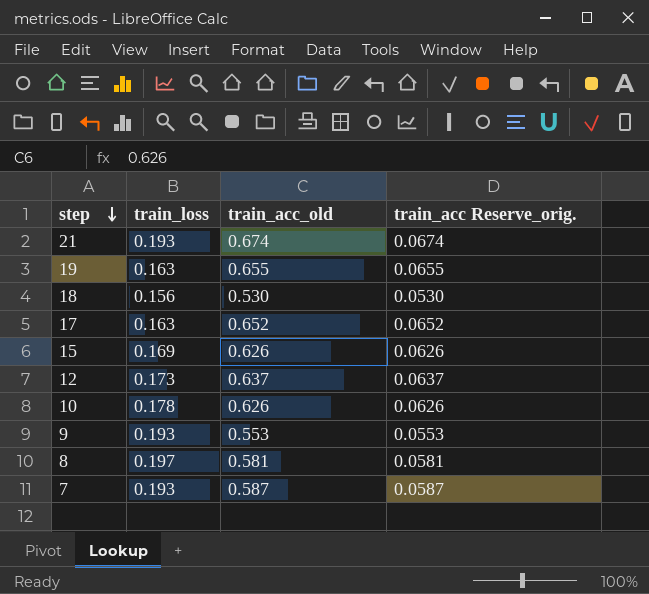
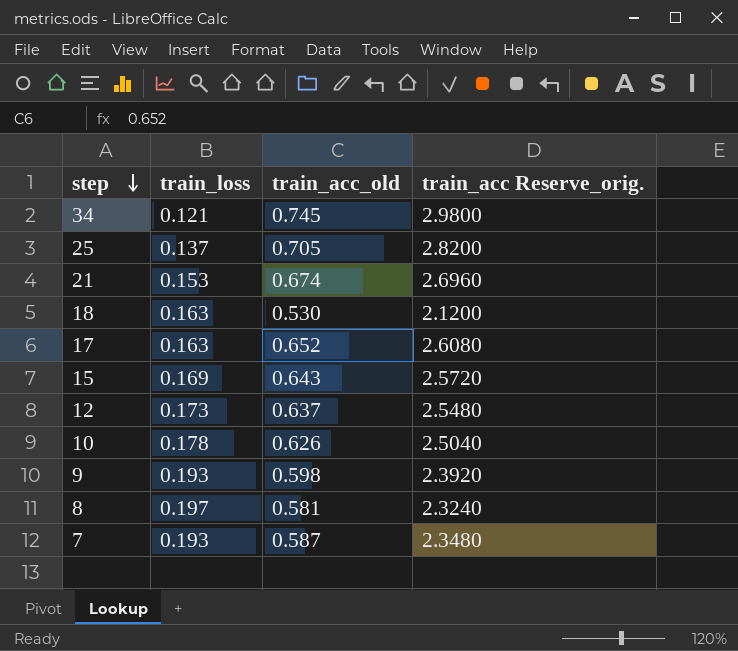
column train_acc Reserve_orig. | formula: [train_acc_old] * 0.1 -> [train_acc_old] * 4
row 19: 0.163 | 0.655 | 0.0655 -> none
row 34: none -> 0.121 | 0.745 | 2.9800
row 25: none -> 0.137 | 0.705 | 2.8200
21 | train_loss: 0.193 -> 0.153
18 | train_loss: 0.156 -> 0.163
15 | train_acc_old: 0.626 -> 0.643
9 | train_acc_old: 0.553 -> 0.598

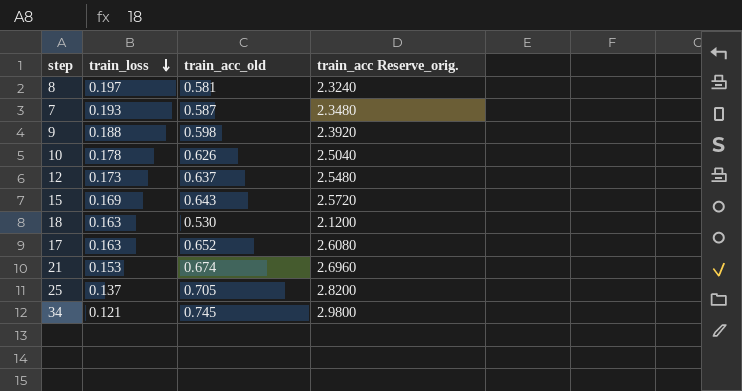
row order: step descending -> train_loss descending
9 | train_loss: 0.193 -> 0.188

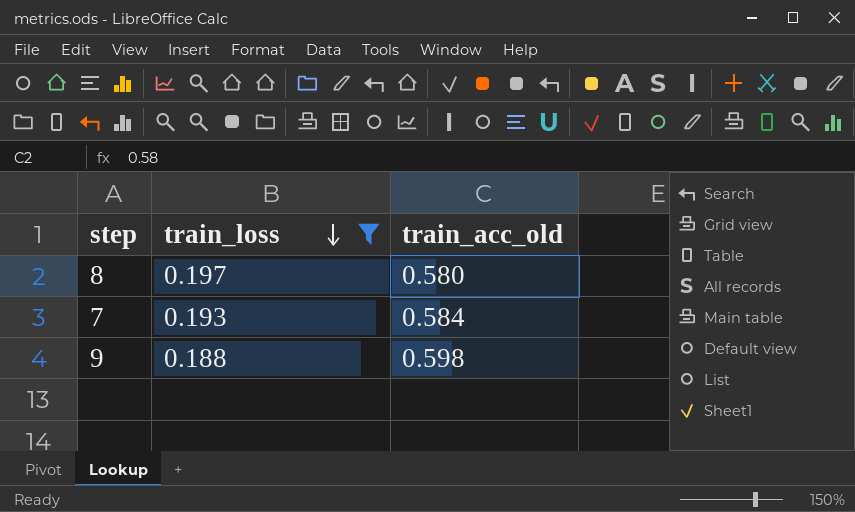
filter: none -> train_loss >= 0.188
column train_acc Reserve_orig. | formula: [train_acc_old] * 4 -> none
8 | train_acc_old: 0.581 -> 0.580
7 | train_acc_old: 0.587 -> 0.584

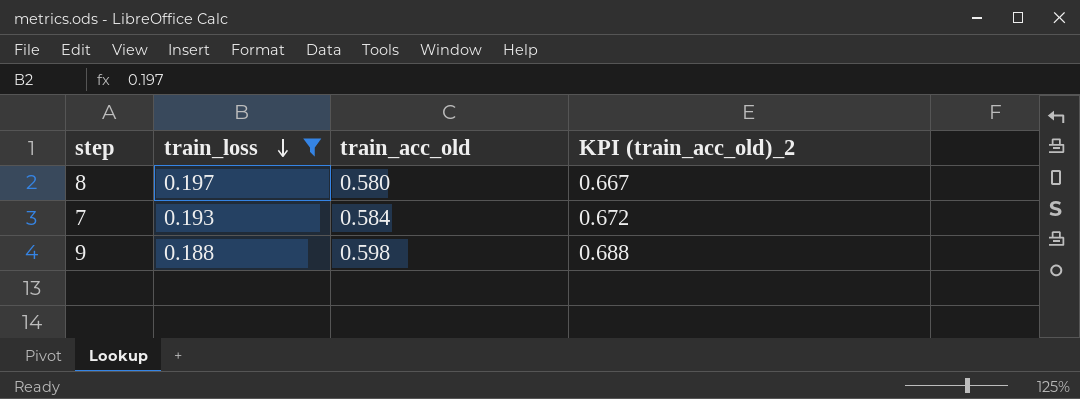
column KPI (train_acc_old)_2 | formula: none -> [train_acc_old] * 1.15

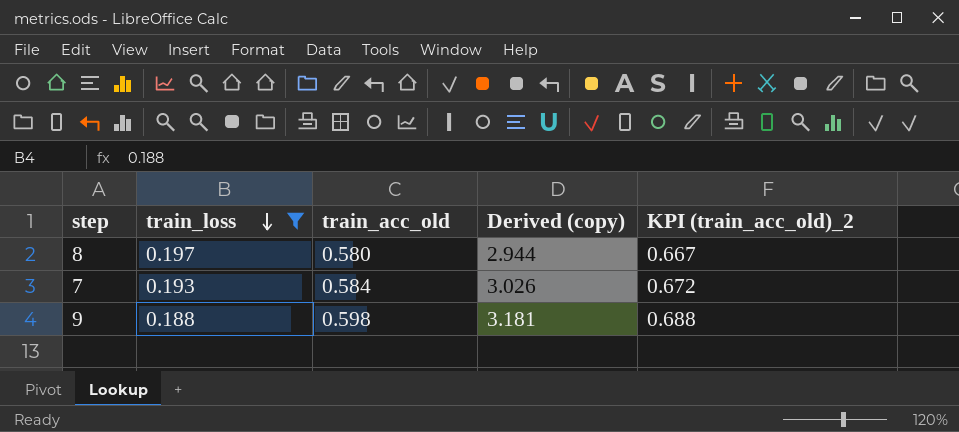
column Derived (copy) | formula: none -> [train_acc_old] / [train_loss]

